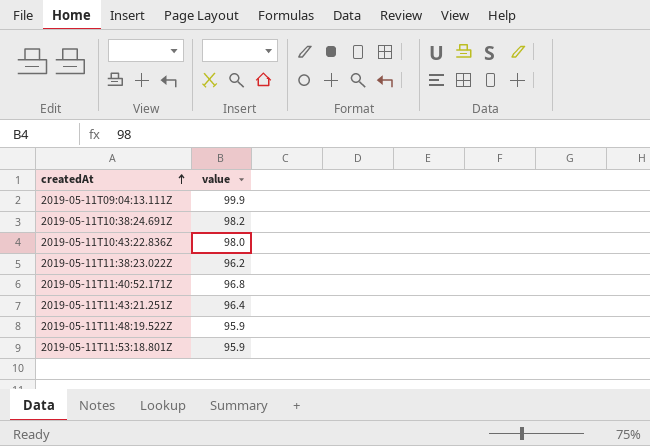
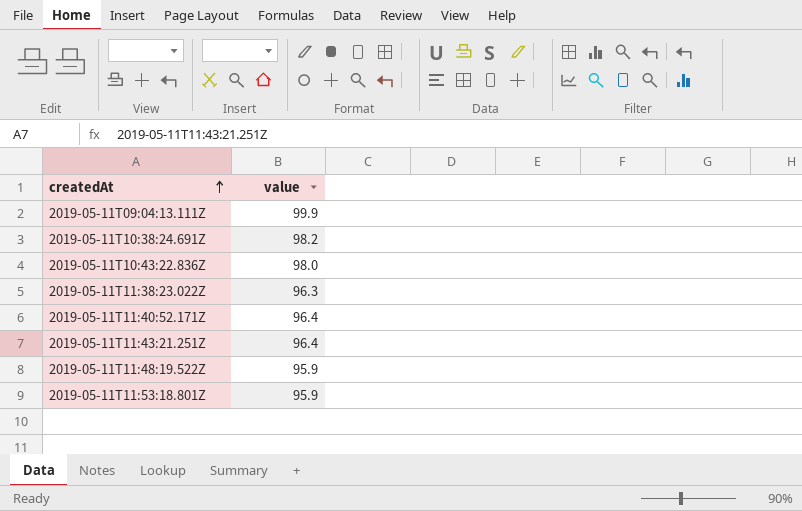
2019-05-11T11:38:23.022Z | value: 96.2 -> 96.3
2019-05-11T11:40:52.171Z | value: 96.8 -> 96.4

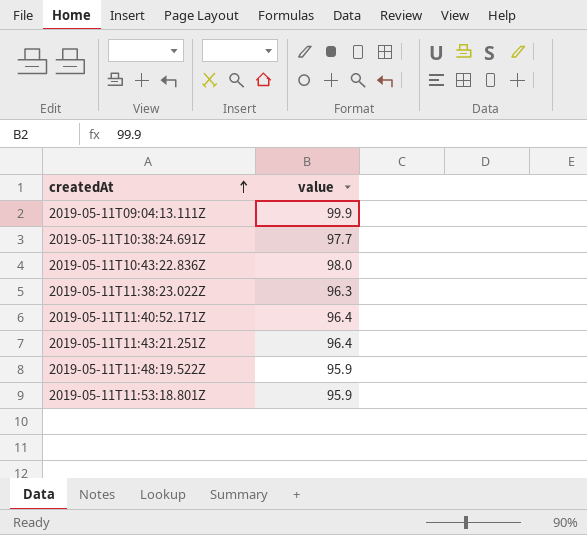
2019-05-11T10:38:24.691Z | value: 98.2 -> 97.7

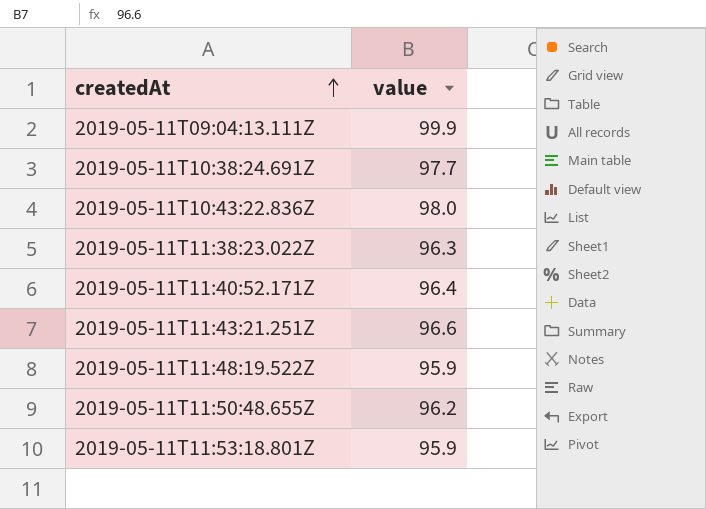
2019-05-11T11:43:21.251Z | value: 96.4 -> 96.6
row 2019-05-11T11:50:48.655Z: none -> 96.2

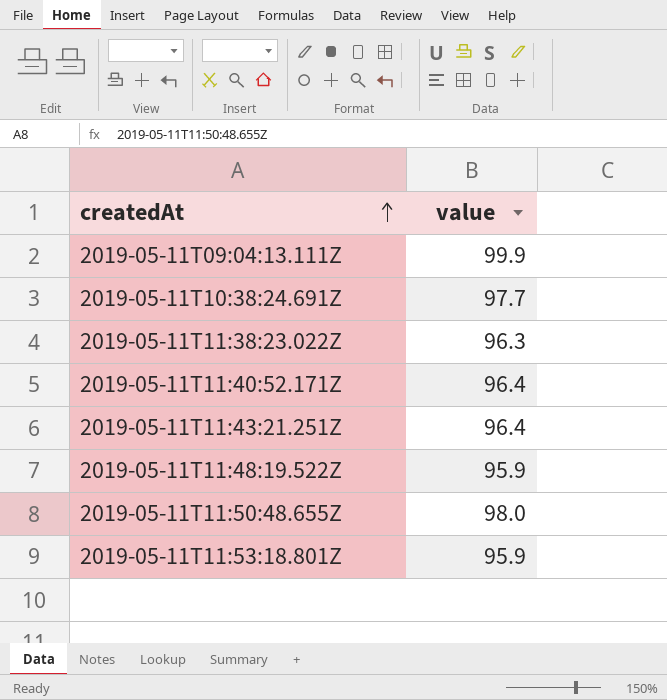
row 2019-05-11T10:43:22.836Z: 98.0 -> none
2019-05-11T11:43:21.251Z | value: 96.6 -> 96.4
2019-05-11T11:50:48.655Z | value: 96.2 -> 98.0

